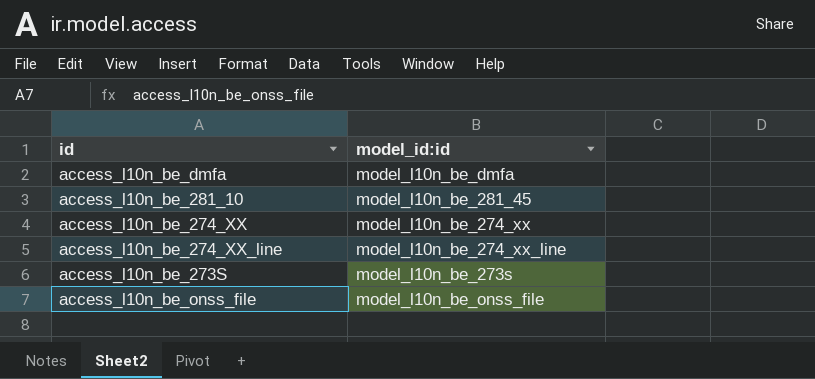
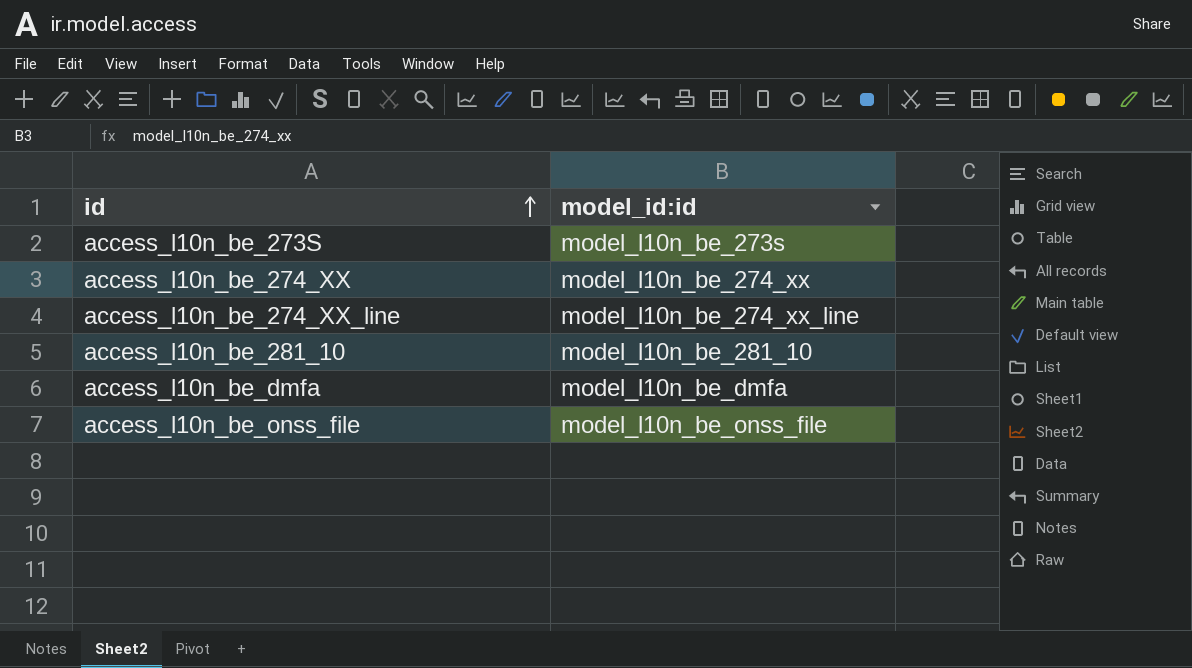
row order: none -> id ascending
access_l10n_be_281_10 | model_id:id: model_l10n_be_281_45 -> model_l10n_be_281_10

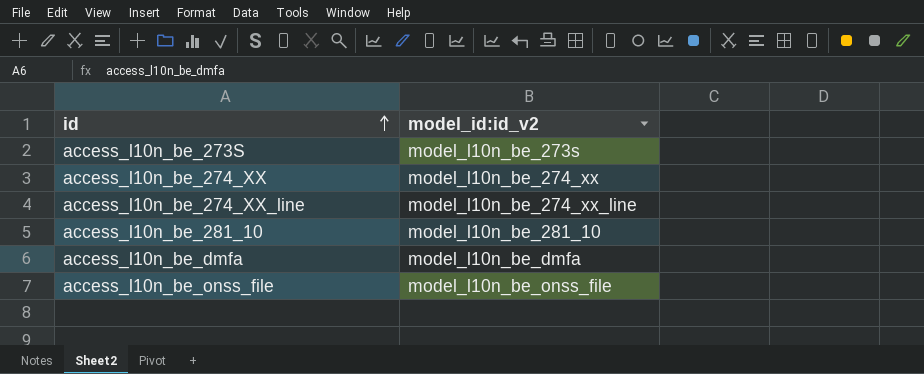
column name: model_id:id -> model_id:id_v2

